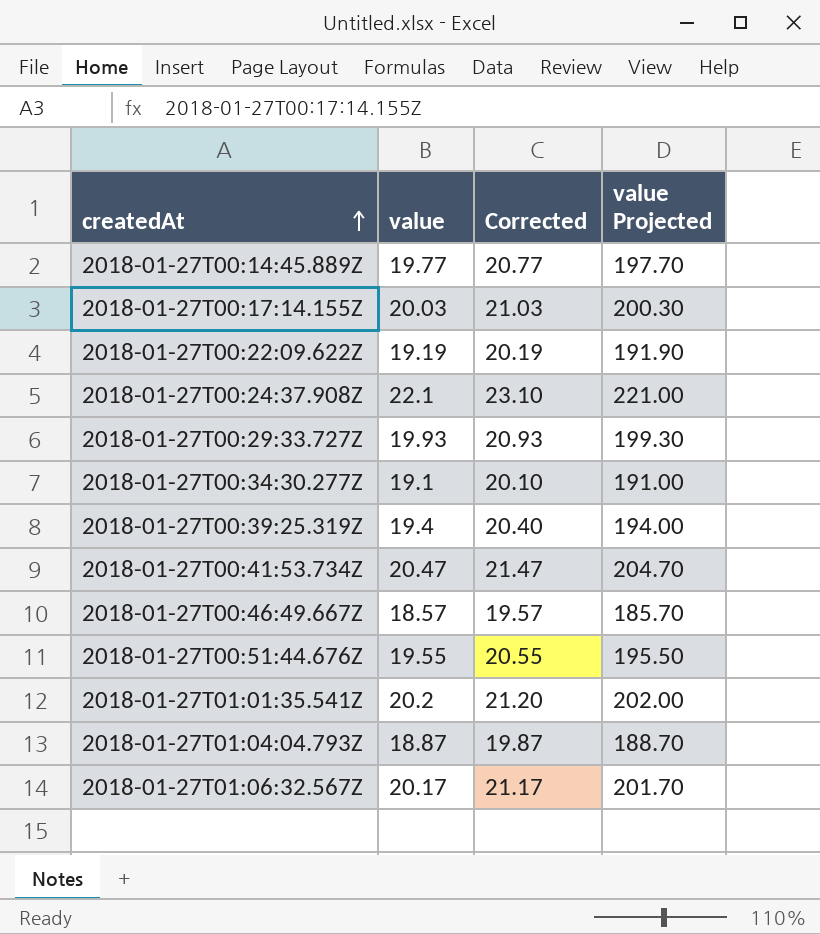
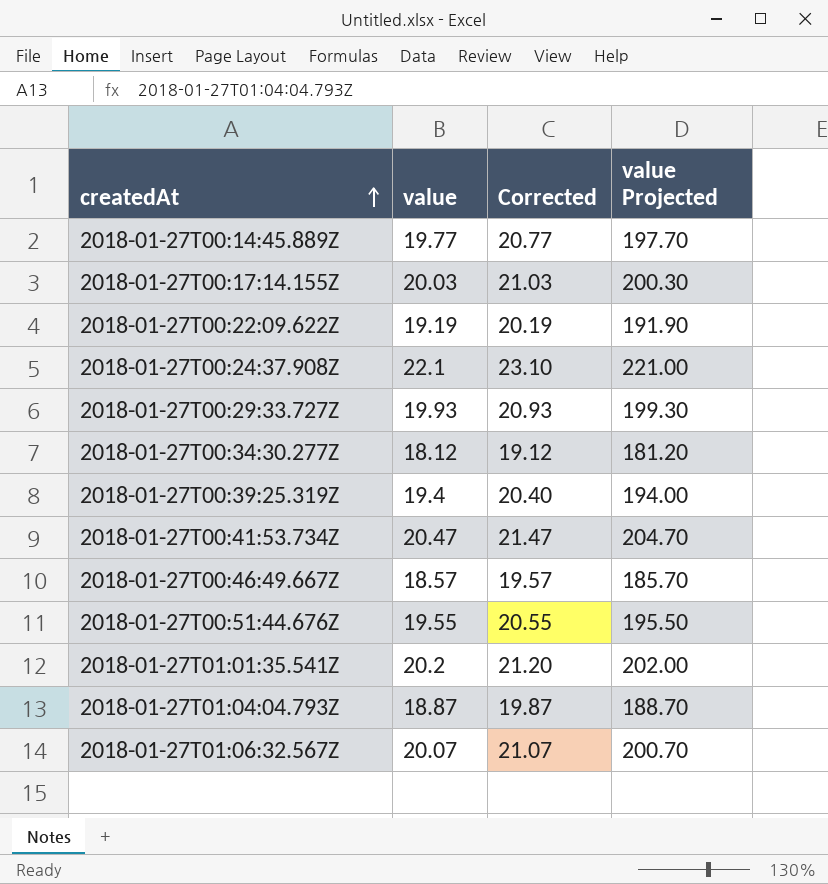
2018-01-27T00:34:30.277Z | value: 19.1 -> 18.12
2018-01-27T00:34:30.277Z | Corrected: 20.10 -> 19.12
2018-01-27T00:34:30.277Z | value Projected: 191.00 -> 181.20
2018-01-27T01:06:32.567Z | value: 20.17 -> 20.07
2018-01-27T01:06:32.567Z | Corrected: 21.17 -> 21.07
2018-01-27T01:06:32.567Z | value Projected: 201.70 -> 200.70

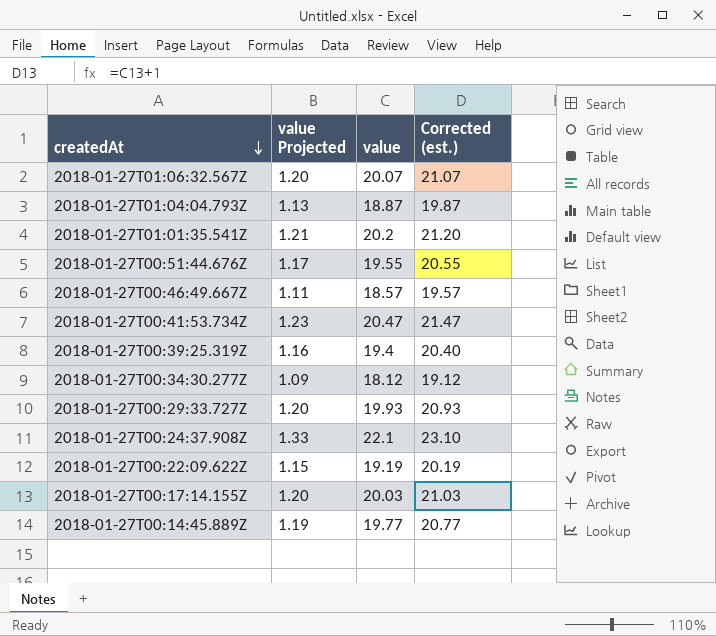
row order: createdAt ascending -> createdAt descending
column value Projected | formula: [value] * 10 -> [value] * 0.06
column value Projected | position: 4 -> 2
column name: Corrected -> Corrected (est.)

